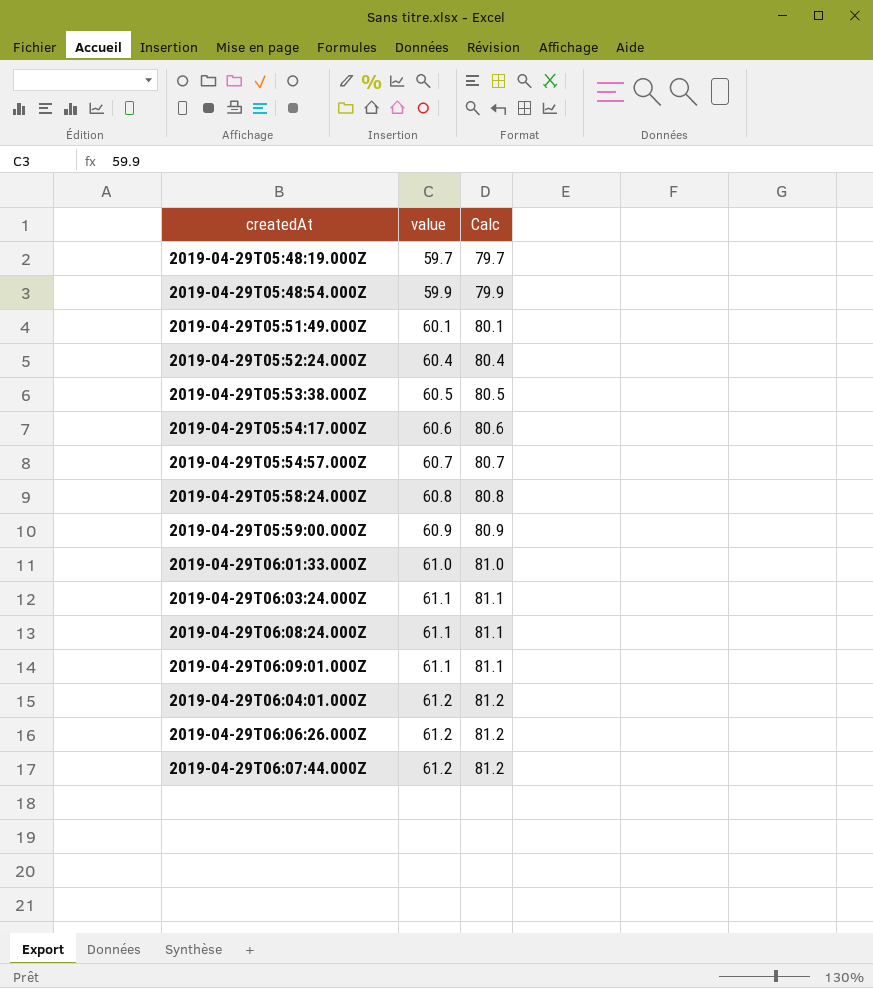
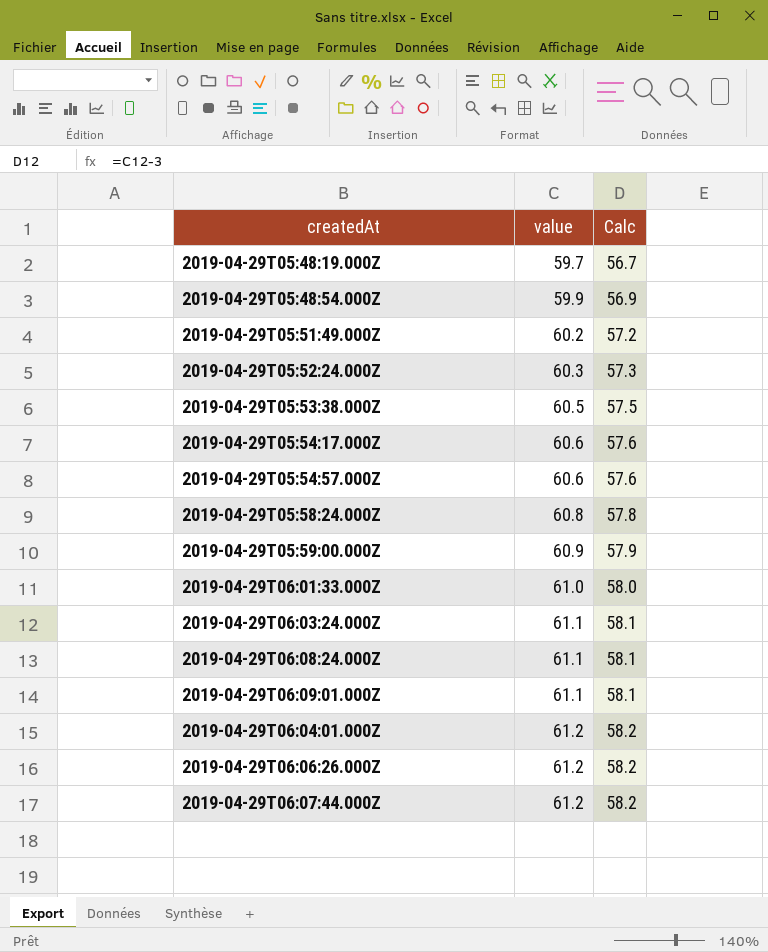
column Calc | formula: [value] + 20 -> [value] - 3
2019-04-29T05:51:49.000Z | value: 60.1 -> 60.2
2019-04-29T05:52:24.000Z | value: 60.4 -> 60.3
2019-04-29T05:54:57.000Z | value: 60.7 -> 60.6

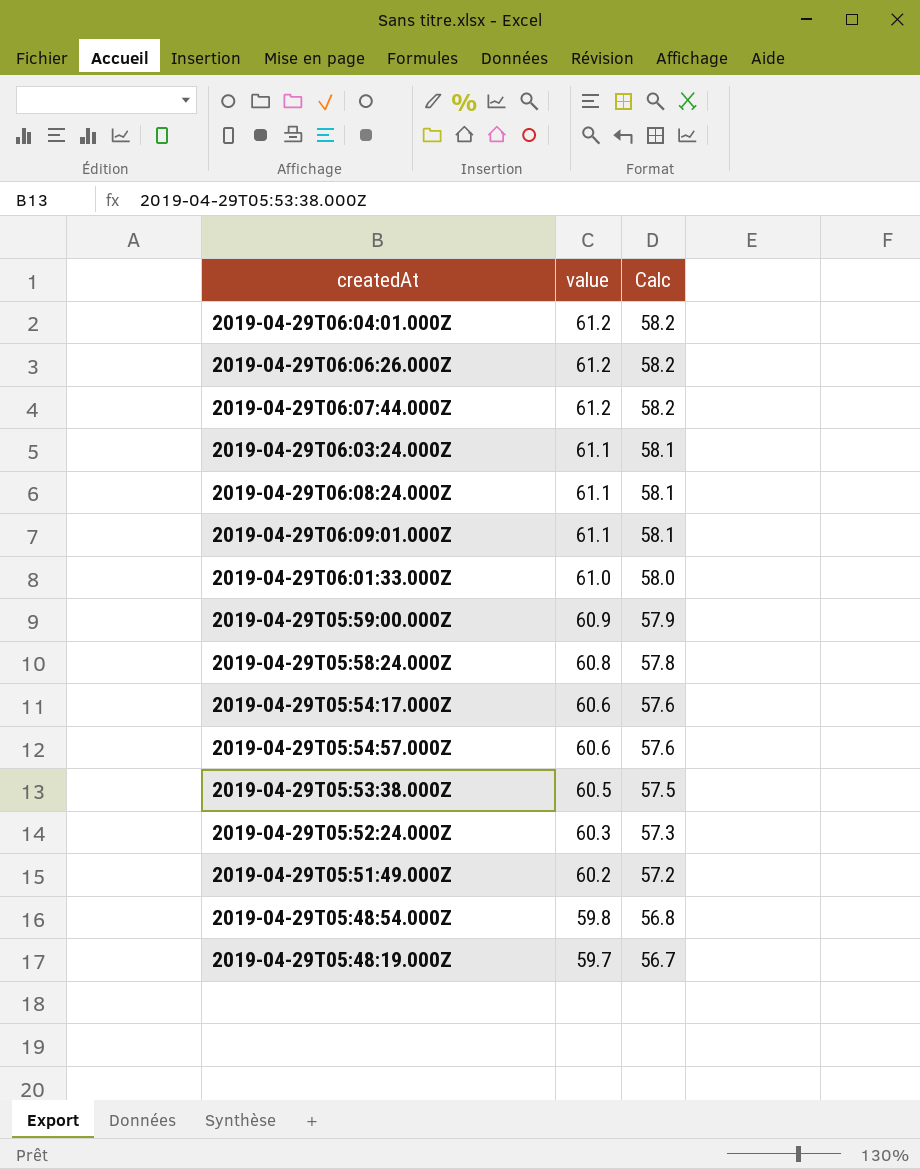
row order: value ascending -> value descending
2019-04-29T05:48:54.000Z | value: 59.9 -> 59.8
2019-04-29T05:48:54.000Z | Calc: 56.9 -> 56.8

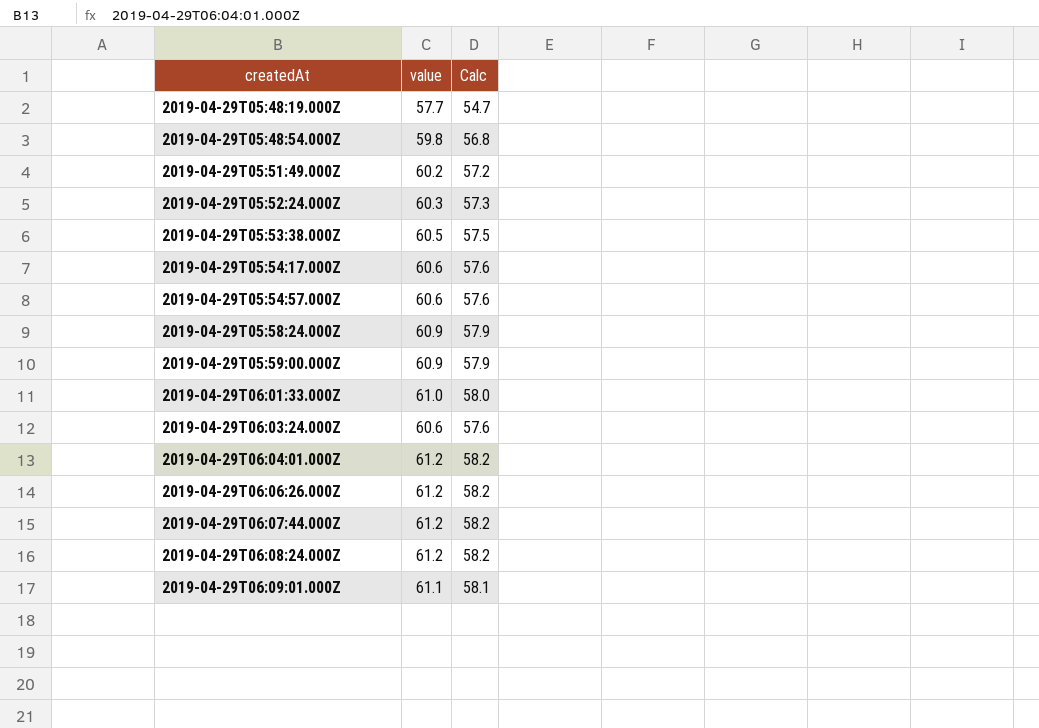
row order: value descending -> createdAt ascending
2019-04-29T05:48:19.000Z | value: 59.7 -> 57.7
2019-04-29T05:48:19.000Z | Calc: 56.7 -> 54.7
2019-04-29T05:58:24.000Z | value: 60.8 -> 60.9
2019-04-29T05:58:24.000Z | Calc: 57.8 -> 57.9
2019-04-29T06:03:24.000Z | value: 61.1 -> 60.6
2019-04-29T06:03:24.000Z | Calc: 58.1 -> 57.6
2019-04-29T06:08:24.000Z | value: 61.1 -> 61.2
2019-04-29T06:08:24.000Z | Calc: 58.1 -> 58.2

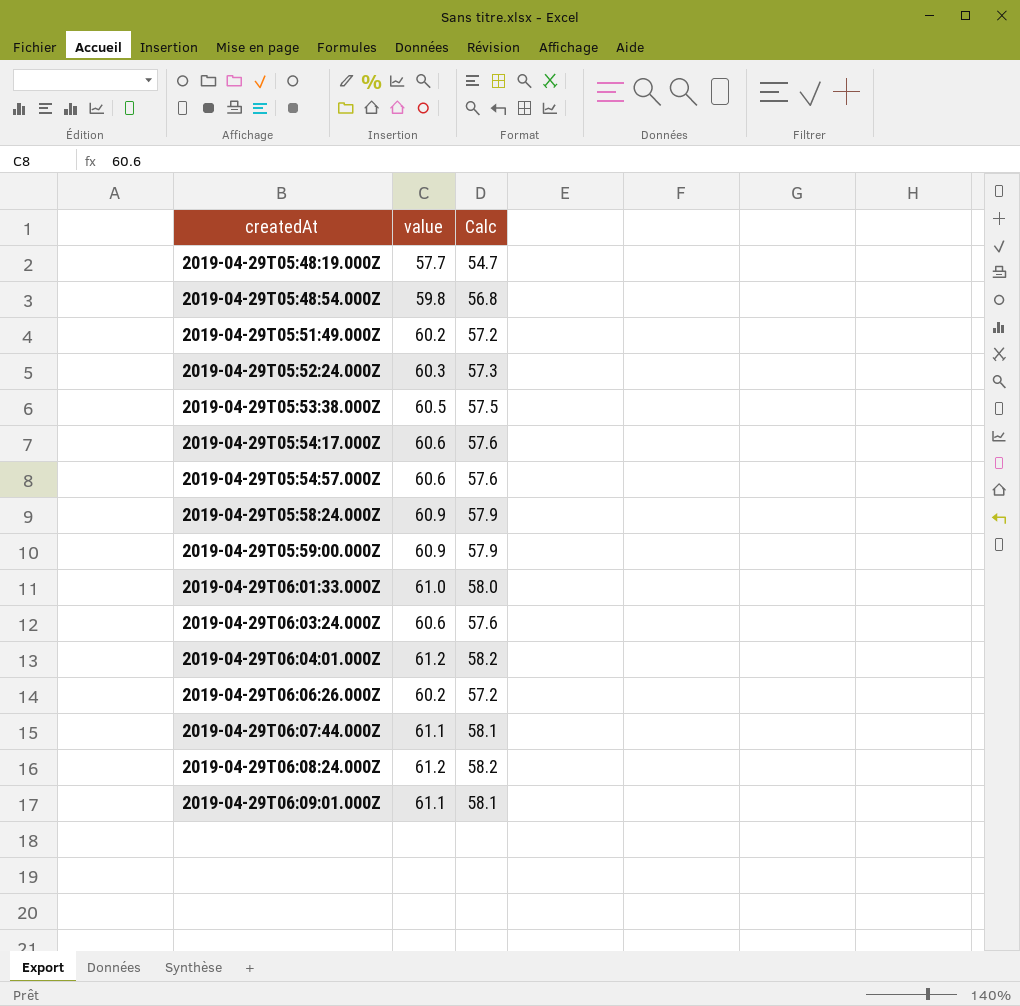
2019-04-29T06:06:26.000Z | value: 61.2 -> 60.2
2019-04-29T06:06:26.000Z | Calc: 58.2 -> 57.2
2019-04-29T06:07:44.000Z | value: 61.2 -> 61.1
2019-04-29T06:07:44.000Z | Calc: 58.2 -> 58.1

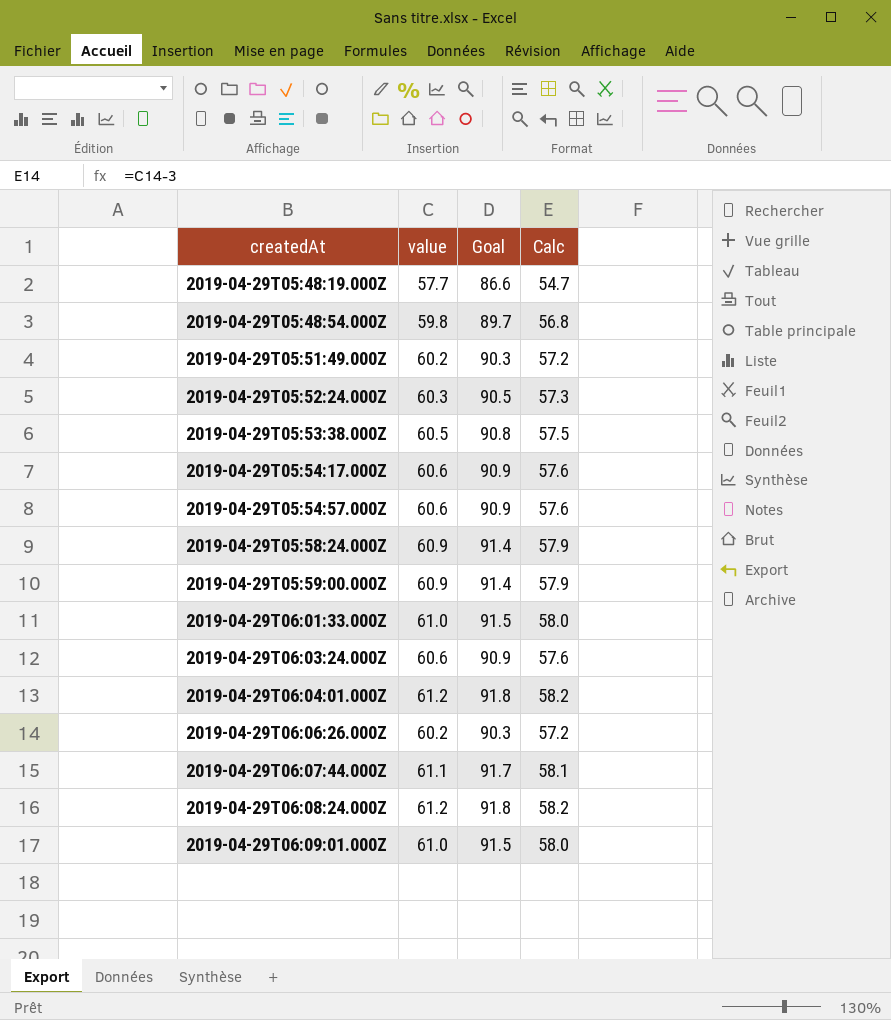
column Goal | formula: none -> [value] * 1.5
2019-04-29T06:09:01.000Z | value: 61.1 -> 61.0
2019-04-29T06:09:01.000Z | Calc: 58.1 -> 58.0

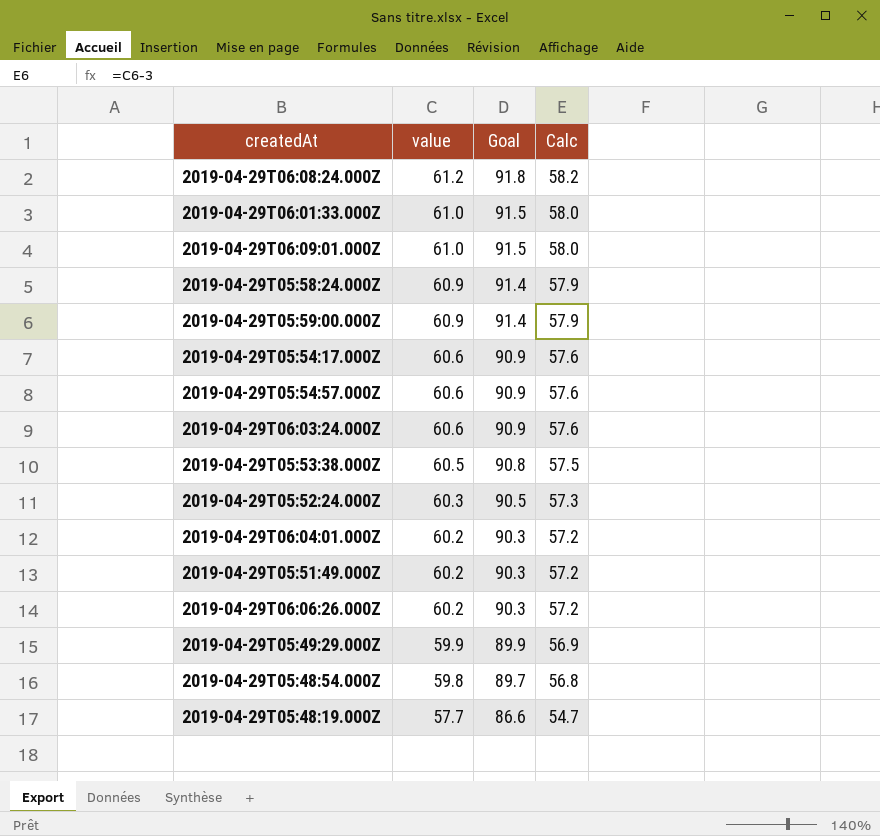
row order: createdAt ascending -> value descending
row 2019-04-29T06:07:44.000Z: 61.1 | 91.7 | 58.1 -> none
2019-04-29T06:04:01.000Z | value: 61.2 -> 60.2
2019-04-29T06:04:01.000Z | Goal: 91.8 -> 90.3
2019-04-29T06:04:01.000Z | Calc: 58.2 -> 57.2
row 2019-04-29T05:49:29.000Z: none -> 59.9 | 89.9 | 56.9

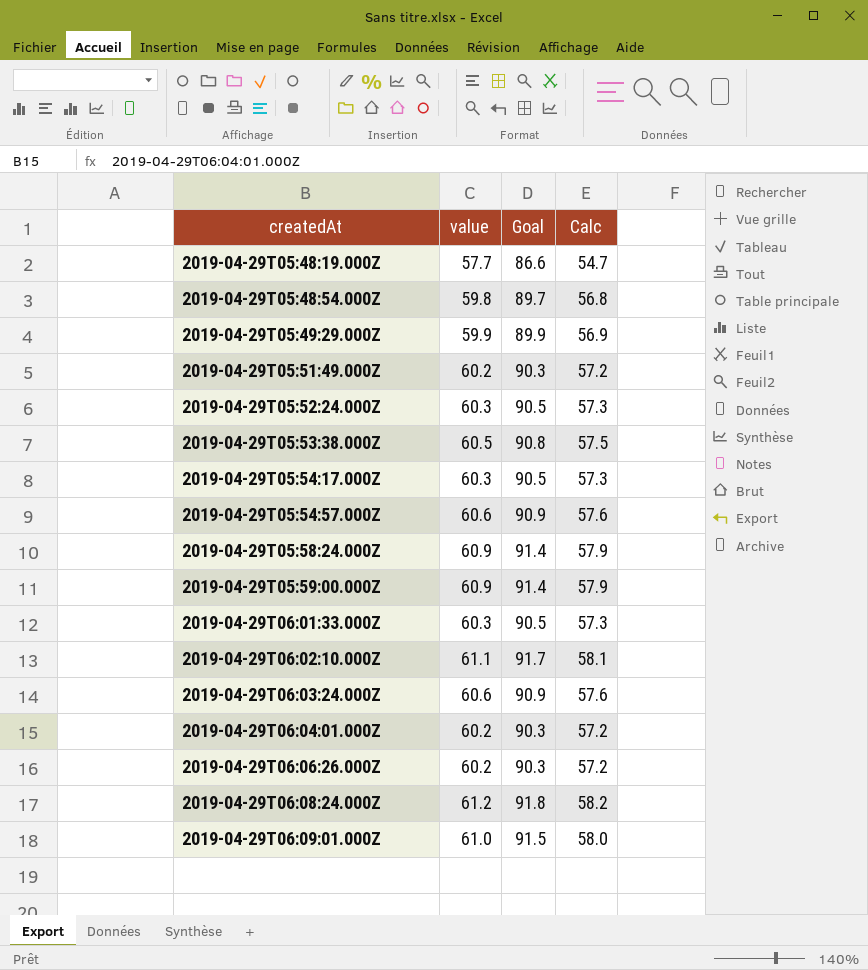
row order: value descending -> createdAt ascending
2019-04-29T05:54:17.000Z | value: 60.6 -> 60.3
2019-04-29T05:54:17.000Z | Goal: 90.9 -> 90.5
2019-04-29T05:54:17.000Z | Calc: 57.6 -> 57.3
2019-04-29T06:01:33.000Z | value: 61.0 -> 60.3
2019-04-29T06:01:33.000Z | Goal: 91.5 -> 90.5
2019-04-29T06:01:33.000Z | Calc: 58.0 -> 57.3
row 2019-04-29T06:02:10.000Z: none -> 61.1 | 91.7 | 58.1

